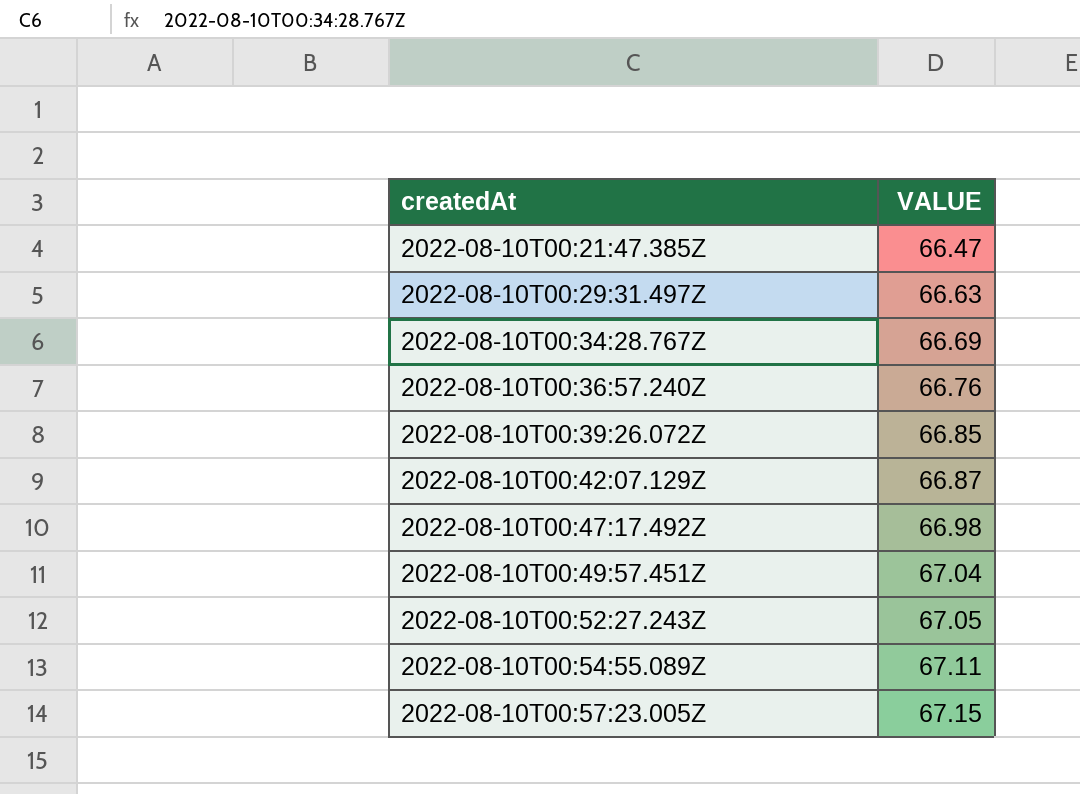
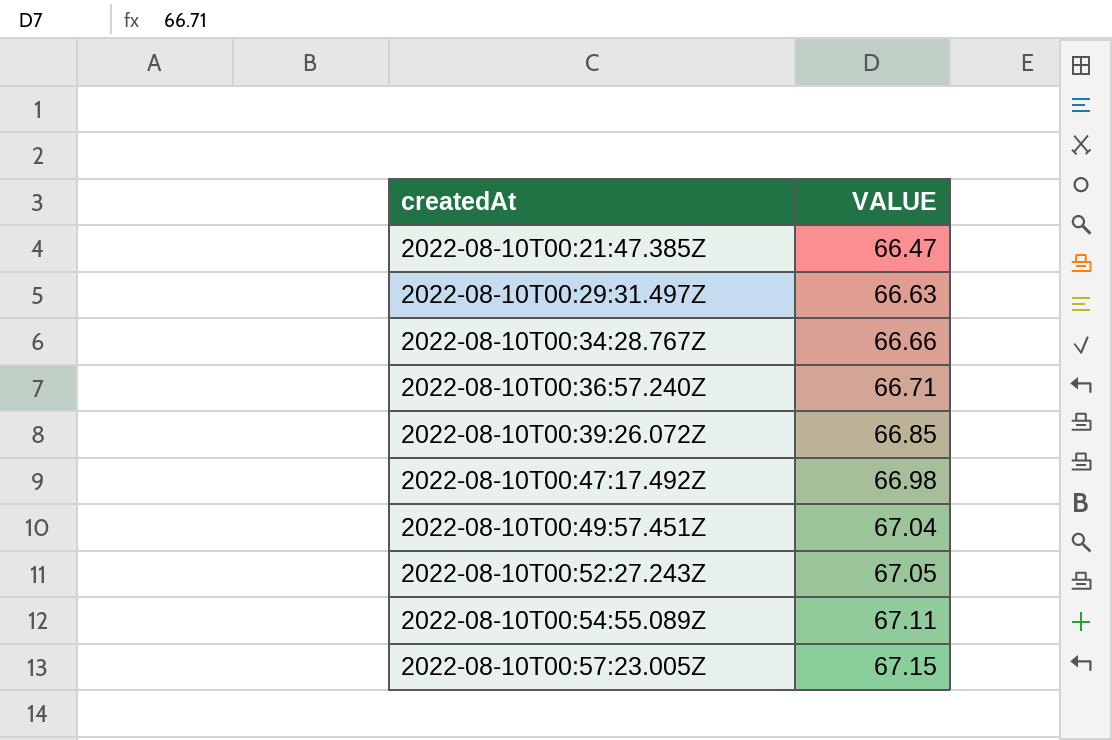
row 2022-08-10T00:42:07.129Z: 66.87 -> none
2022-08-10T00:34:28.767Z | VALUE: 66.69 -> 66.66
2022-08-10T00:36:57.240Z | VALUE: 66.76 -> 66.71

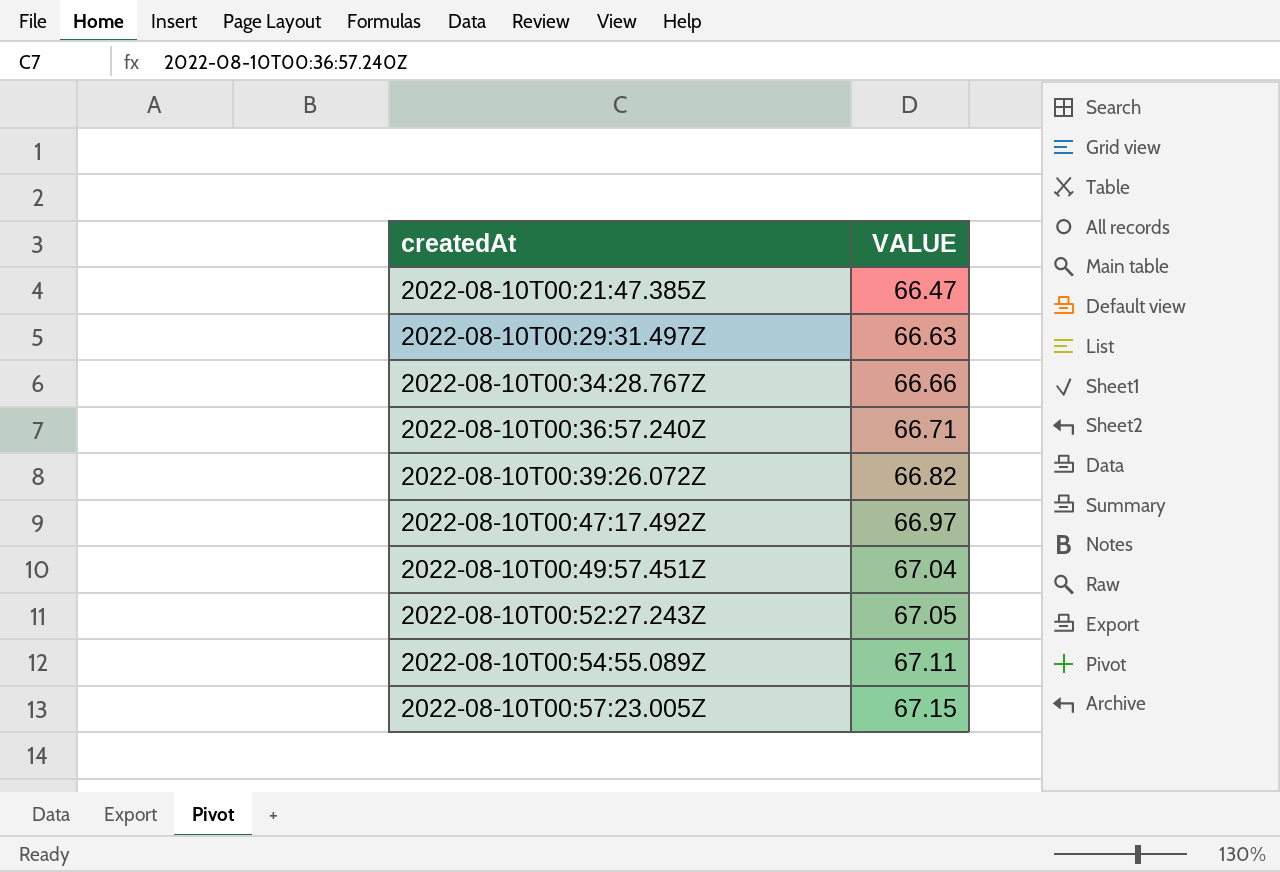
2022-08-10T00:39:26.072Z | VALUE: 66.85 -> 66.82
2022-08-10T00:47:17.492Z | VALUE: 66.98 -> 66.97

